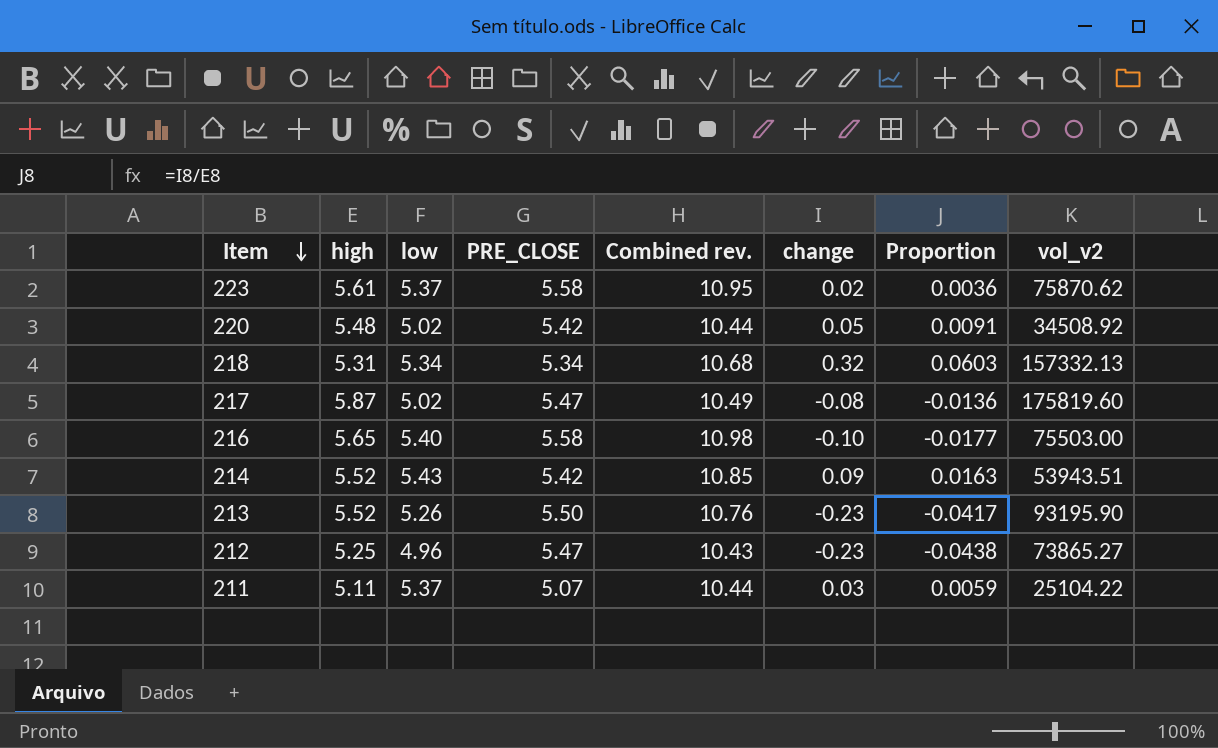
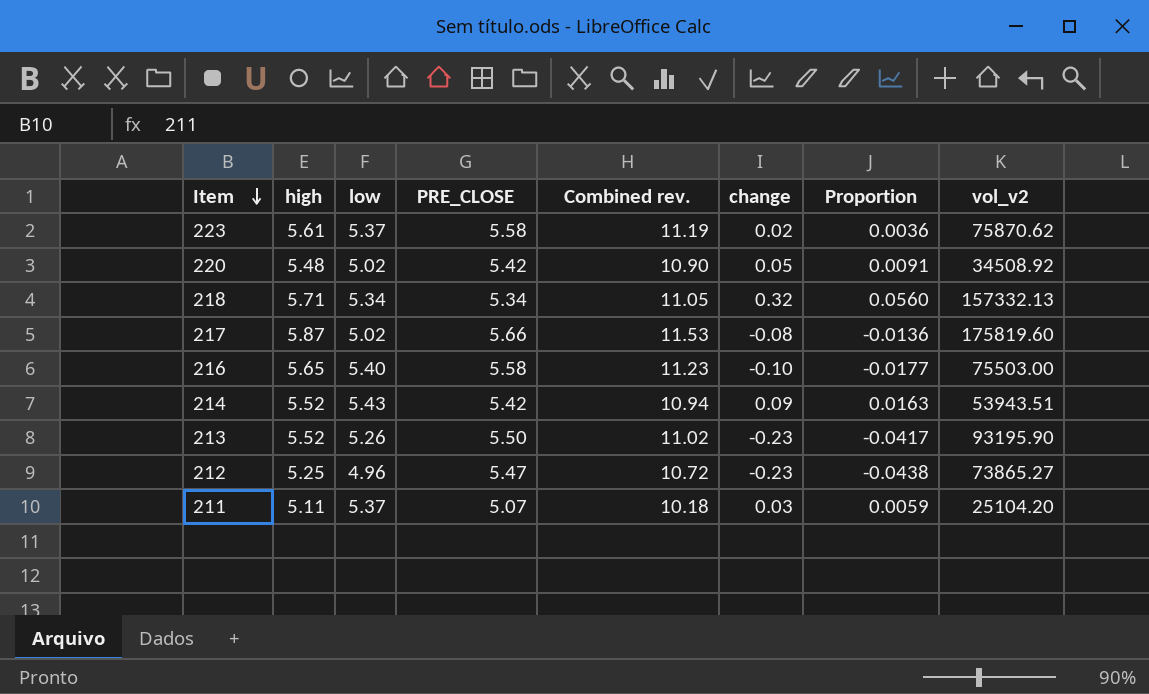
column Combined rev. | formula: [low] + [PRE_CLOSE] -> [high] + [PRE_CLOSE]
218 | high: 5.31 -> 5.71
218 | Proportion: 0.0603 -> 0.0560
217 | PRE_CLOSE: 5.47 -> 5.66
211 | vol_v2: 25104.22 -> 25104.20

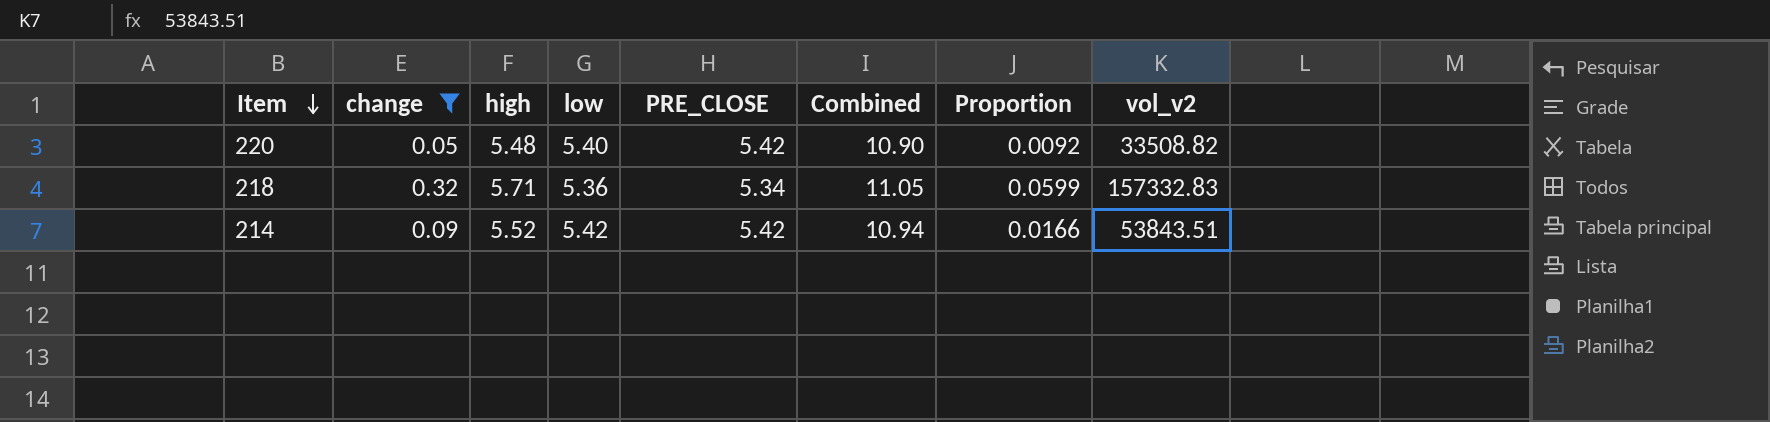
filter: none -> change >= 0.05
column change | position: 6 -> 2
column name: Combined rev. -> Combined
column Proportion | formula: [change] / [high] -> [change] / [PRE_CLOSE]
220 | low: 5.02 -> 5.40
220 | vol_v2: 34508.92 -> 33508.82
218 | low: 5.34 -> 5.36
218 | vol_v2: 157332.13 -> 157332.83
214 | low: 5.43 -> 5.42
214 | vol_v2: 53943.51 -> 53843.51

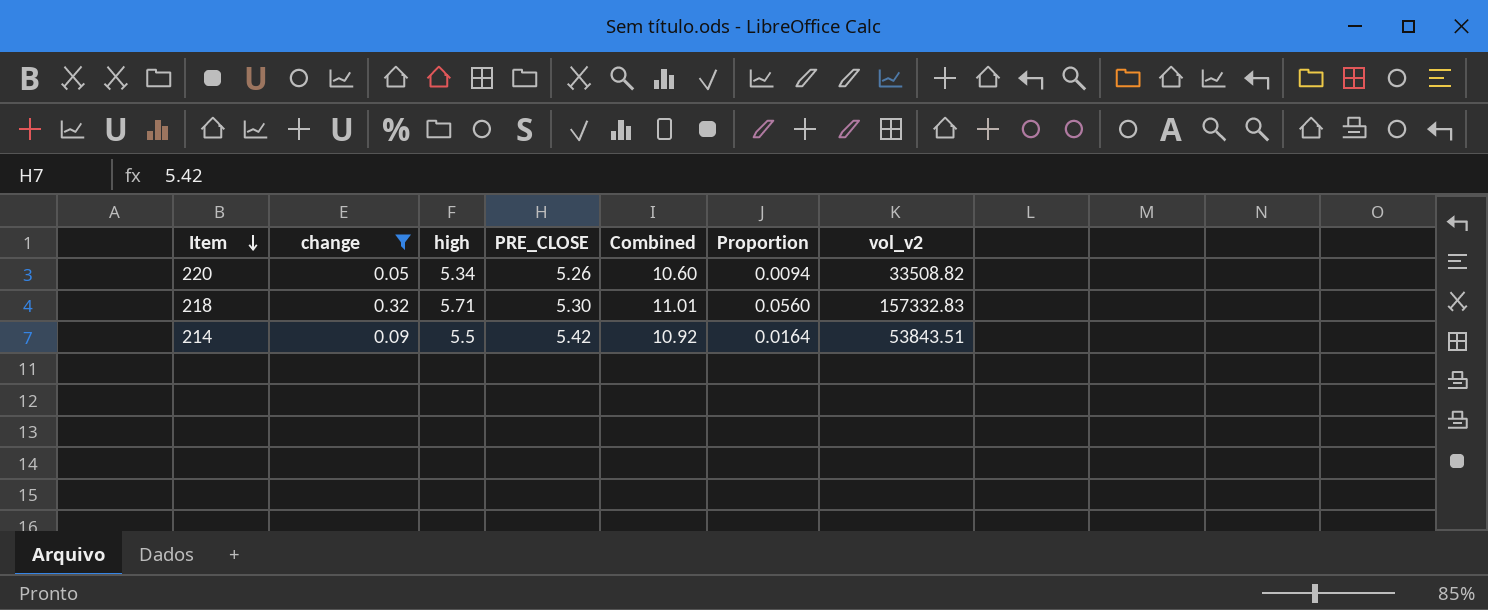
column low | position: 4 -> none
column Proportion | formula: [change] / [PRE_CLOSE] -> [change] / [high]
220 | high: 5.48 -> 5.34
220 | PRE_CLOSE: 5.42 -> 5.26
220 | Combined: 10.90 -> 10.60
218 | PRE_CLOSE: 5.34 -> 5.30
218 | Combined: 11.05 -> 11.01
214 | high: 5.52 -> 5.5
214 | Combined: 10.94 -> 10.92

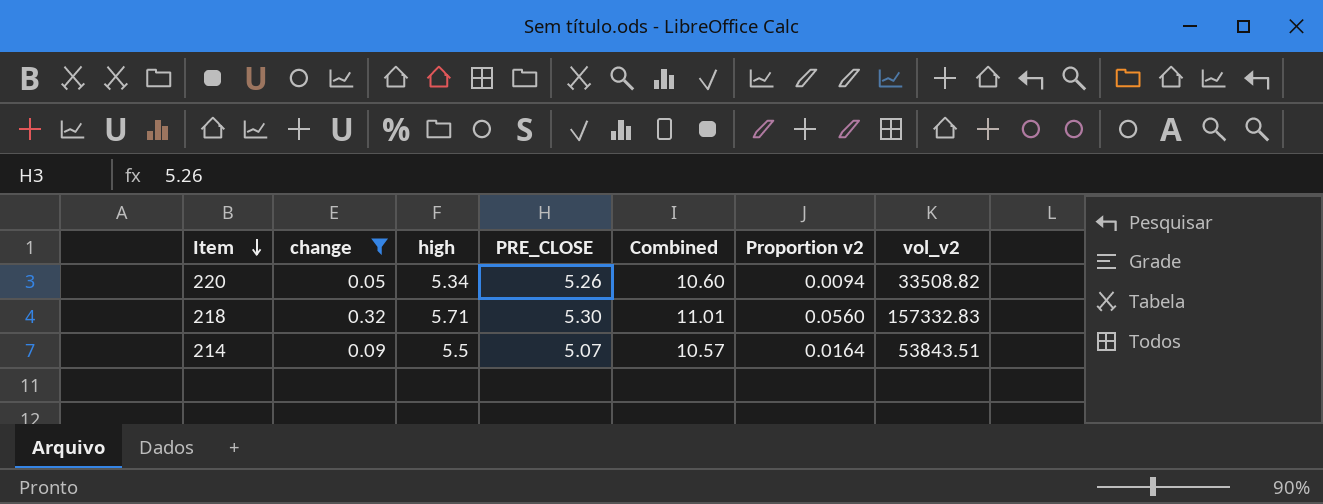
column name: Proportion -> Proportion v2
214 | PRE_CLOSE: 5.42 -> 5.07
214 | Combined: 10.92 -> 10.57

